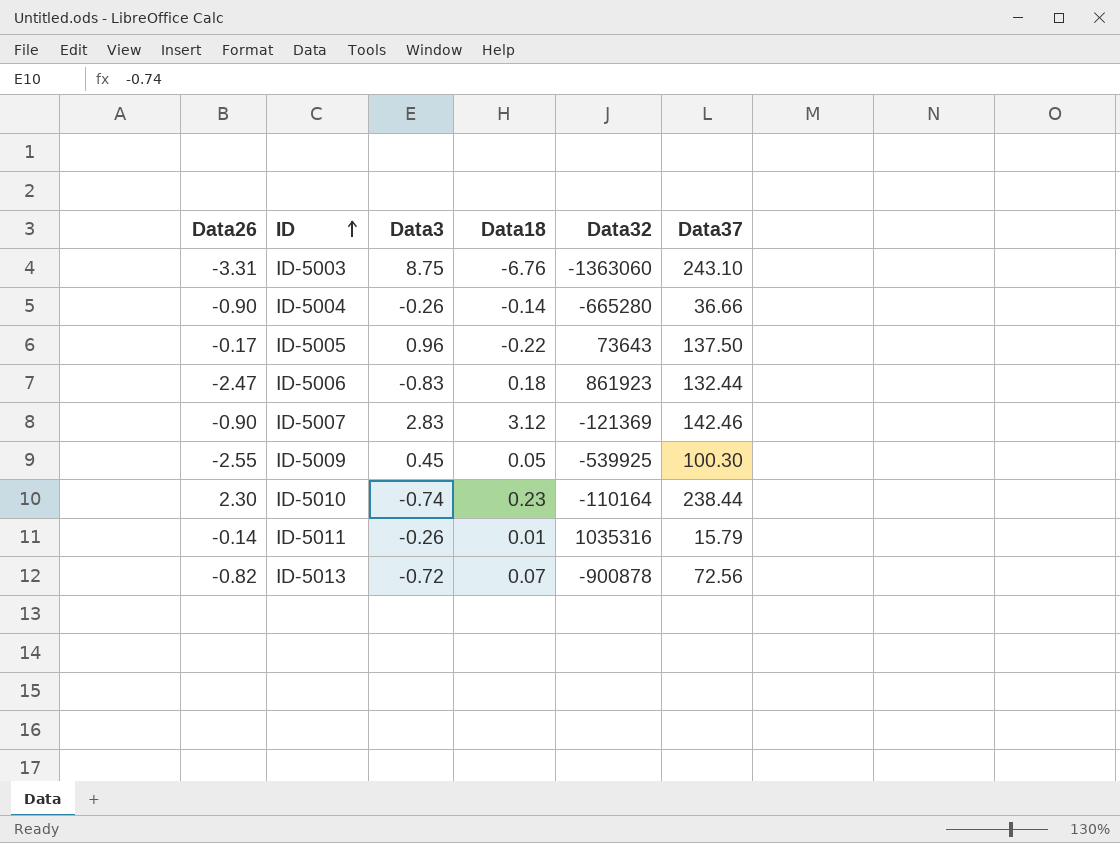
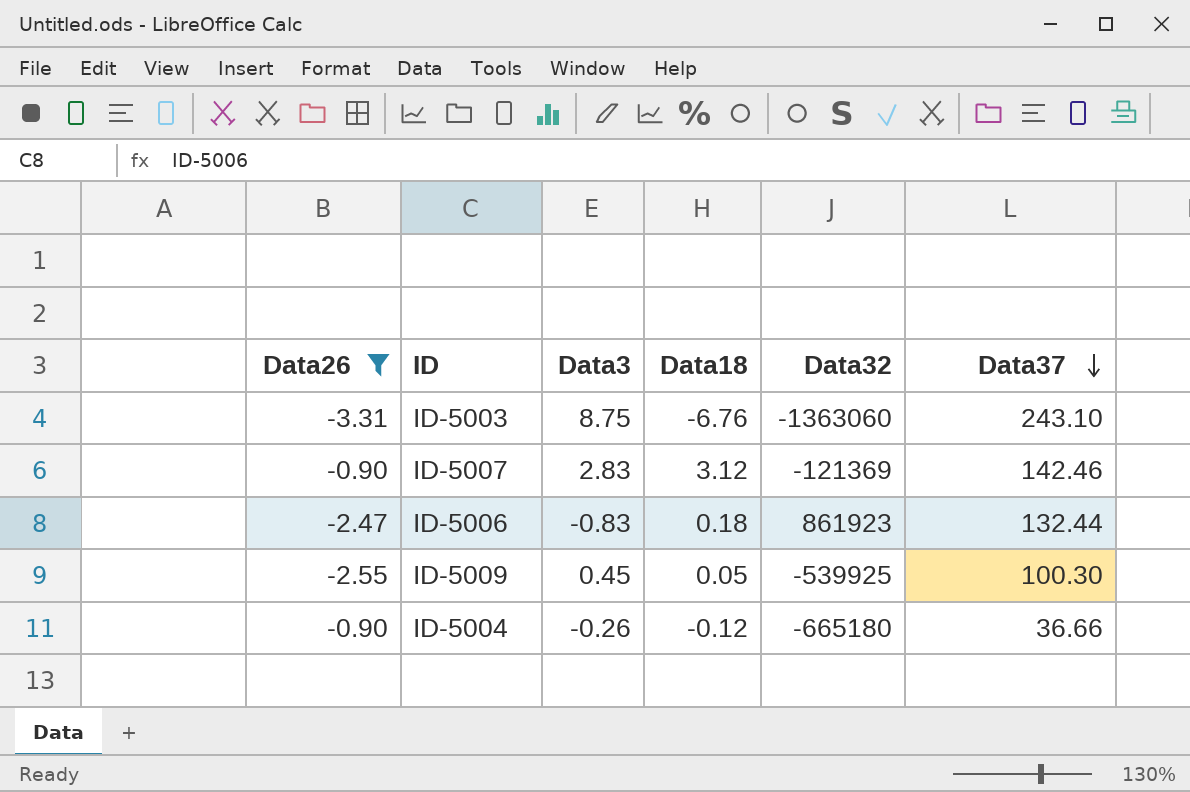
filter: none -> Data26 <= -0.90
row order: ID ascending -> Data37 descending
ID-5004 | Data18: -0.14 -> -0.12
ID-5004 | Data32: -665280 -> -665180

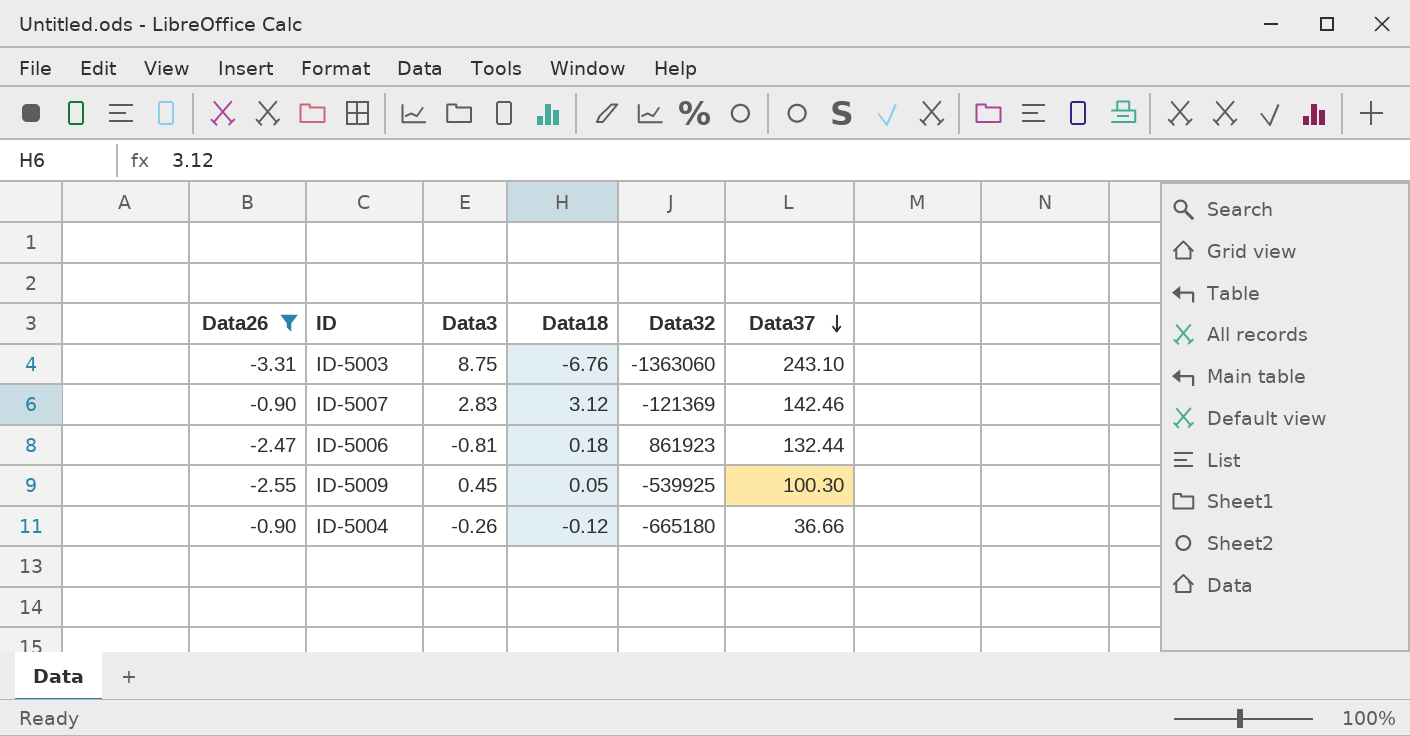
ID-5006 | Data3: -0.83 -> -0.81

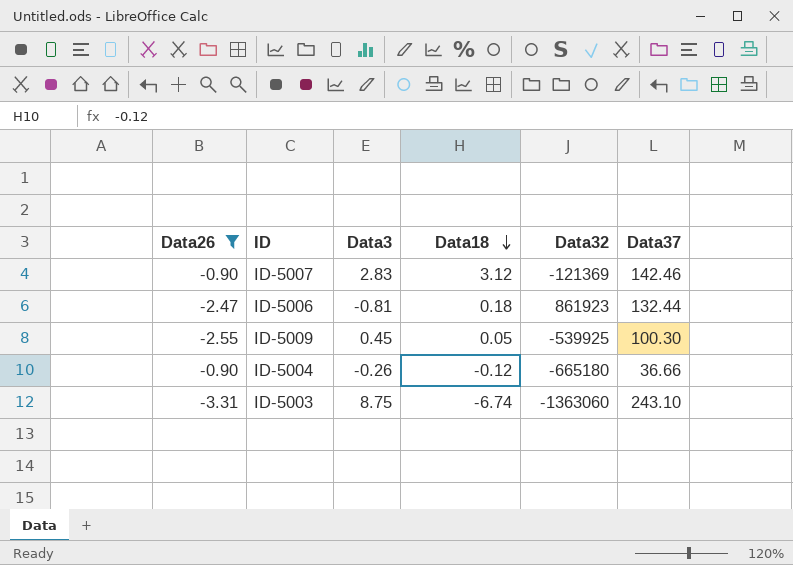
row order: Data37 descending -> Data18 descending
ID-5003 | Data18: -6.76 -> -6.74

